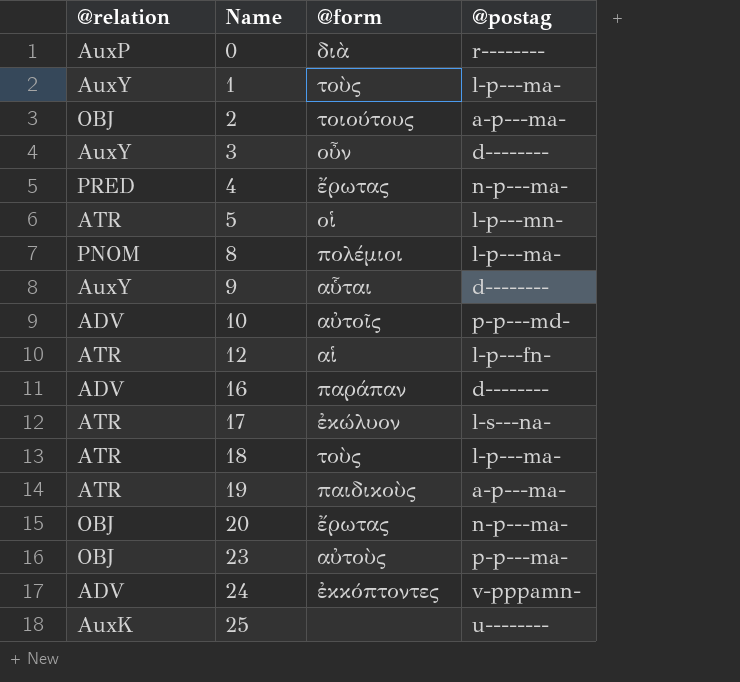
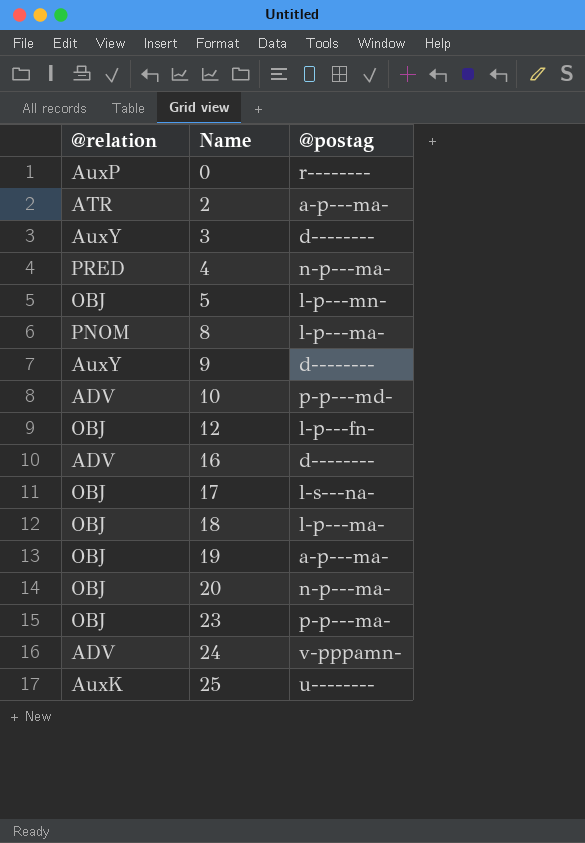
column @form | position: 3 -> none
row 1: AuxY | τοὺς | l-p---ma- -> none
2 | @relation: OBJ -> ATR
5 | @relation: ATR -> OBJ
12 | @relation: ATR -> OBJ
17 | @relation: ATR -> OBJ
18 | @relation: ATR -> OBJ
19 | @relation: ATR -> OBJ

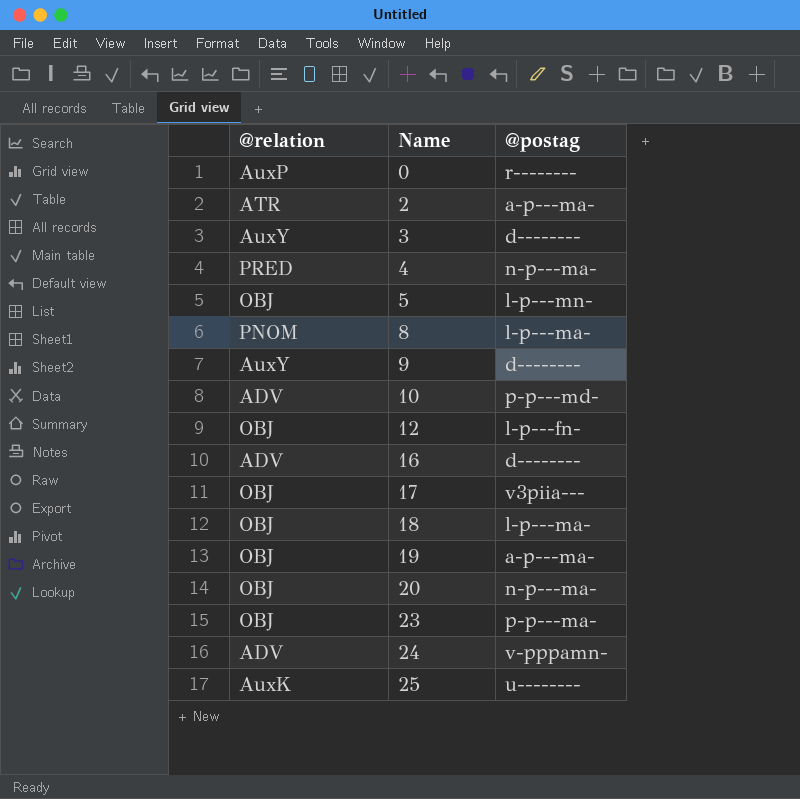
17 | @postag: l-s---na- -> v3piia---

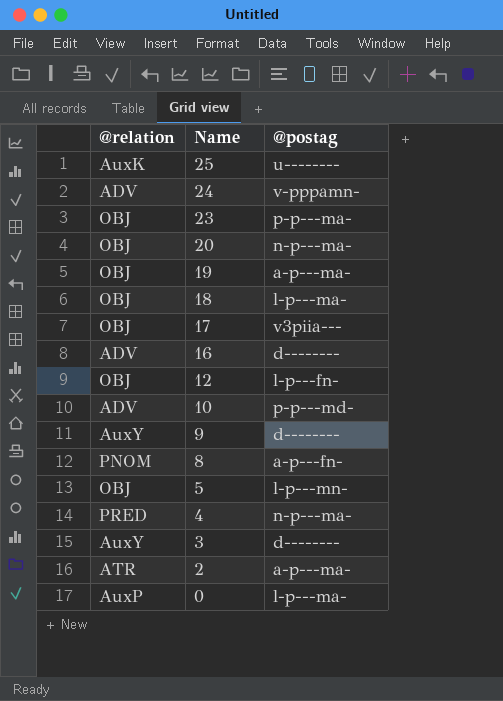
row order: Name ascending -> Name descending
8 | @postag: l-p---ma- -> a-p---fn-
0 | @postag: r-------- -> l-p---ma-

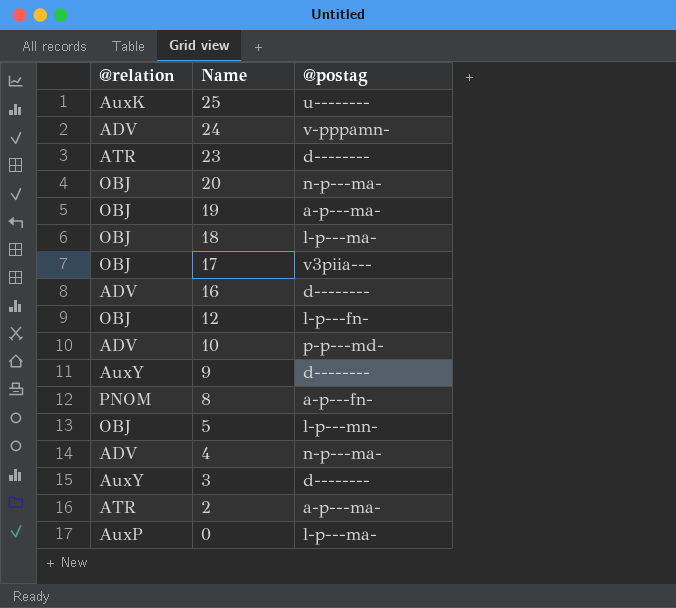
23 | @relation: OBJ -> ATR
23 | @postag: p-p---ma- -> d--------
4 | @relation: PRED -> ADV

